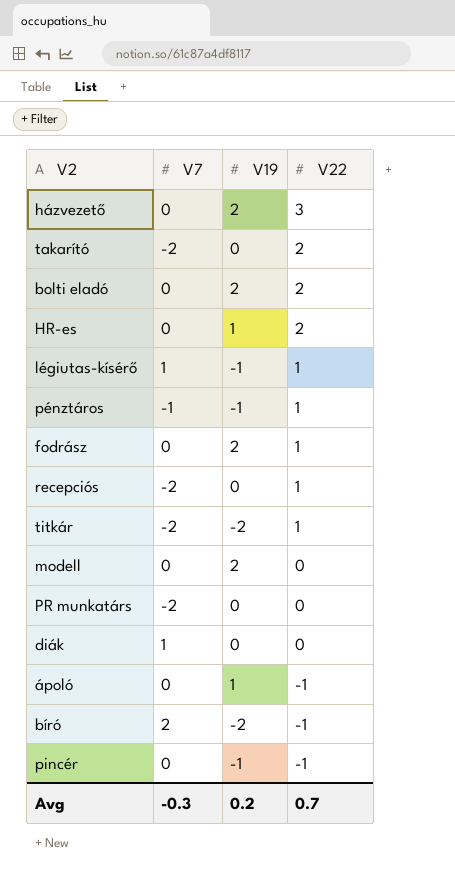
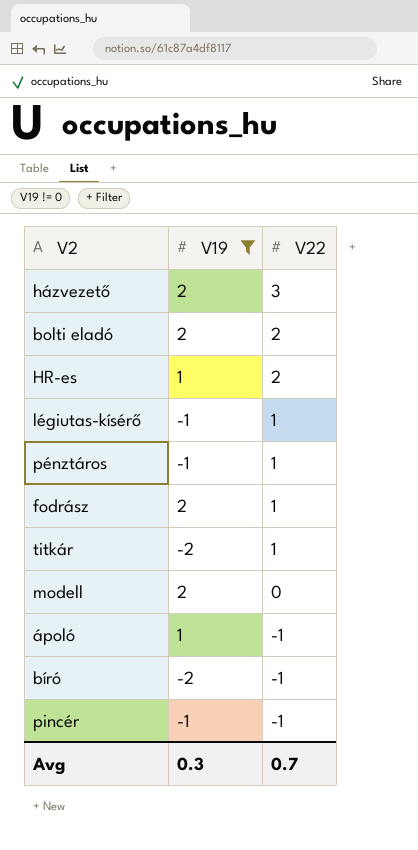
filter: none -> V19 != 0
column V7 | position: 2 -> none
Avg | V19: 0.2 -> 0.3

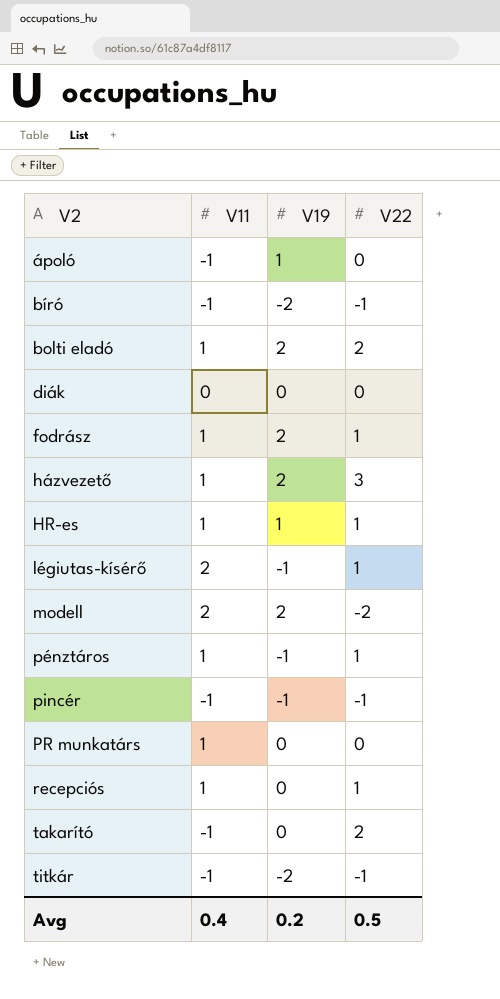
filter: V19 != 0 -> none
row order: V22 descending -> V2 ascending
column V11 | position: none -> 2
ápoló | V22: -1 -> 0
HR-es | V22: 2 -> 1
modell | V22: 0 -> -2
titkár | V22: 1 -> -1
Avg | V19: 0.3 -> 0.2
Avg | V22: 0.7 -> 0.5

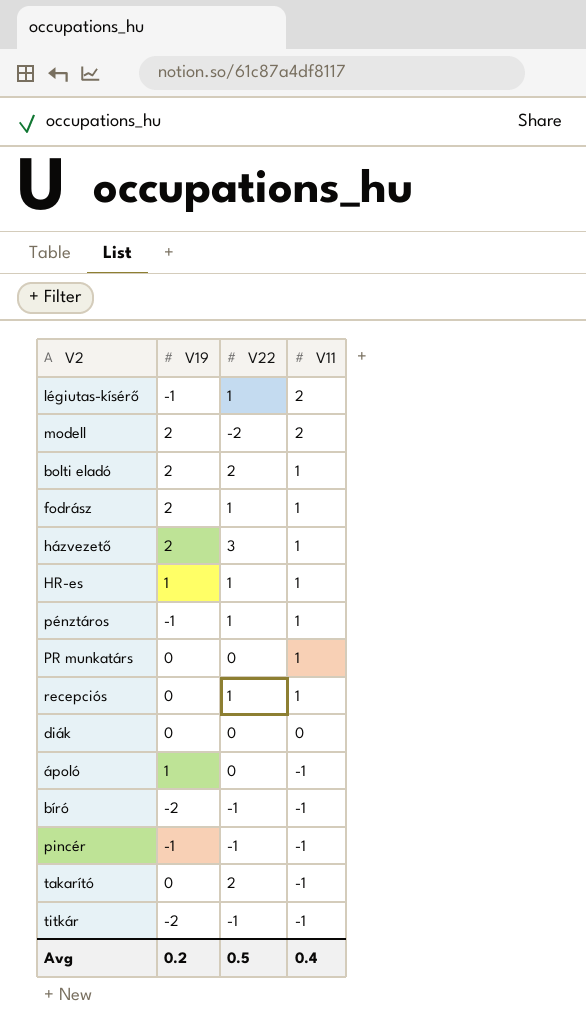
row order: V2 ascending -> V11 descending
column V11 | position: 2 -> 4

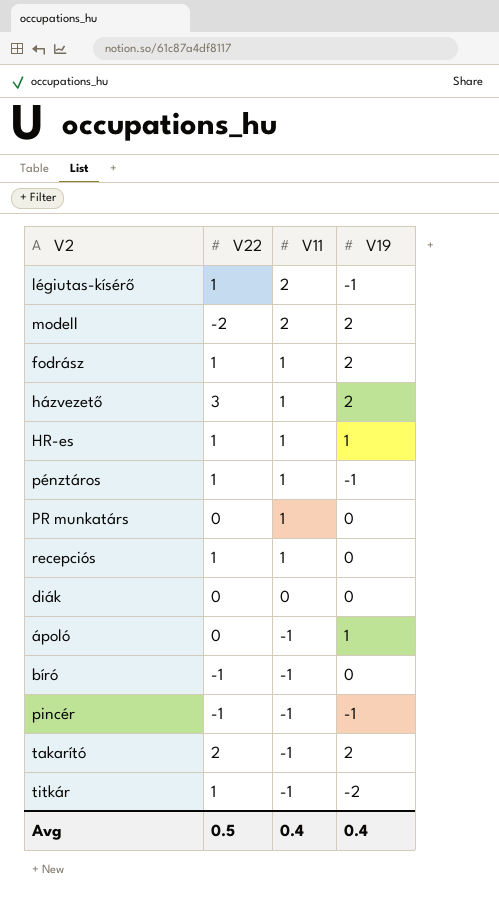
column V19 | position: 2 -> 4
row bolti eladó: 2 | 2 | 1 -> none
bíró | V19: -2 -> 0
takarító | V19: 0 -> 2
titkár | V22: -1 -> 1
Avg | V19: 0.2 -> 0.4

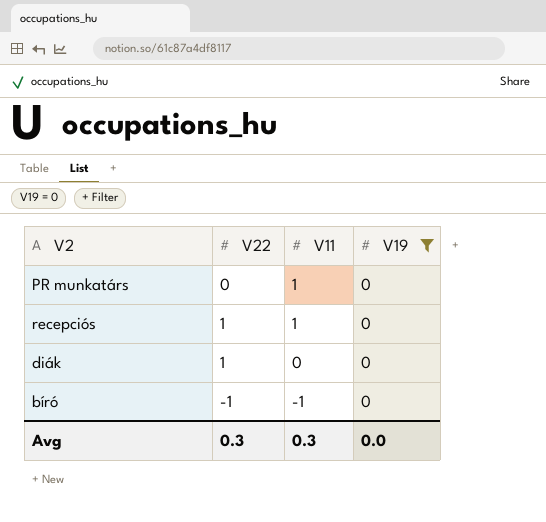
filter: none -> V19 = 0
diák | V22: 0 -> 1
Avg | V22: 0.5 -> 0.3
Avg | V11: 0.4 -> 0.3
Avg | V19: 0.4 -> 0.0

